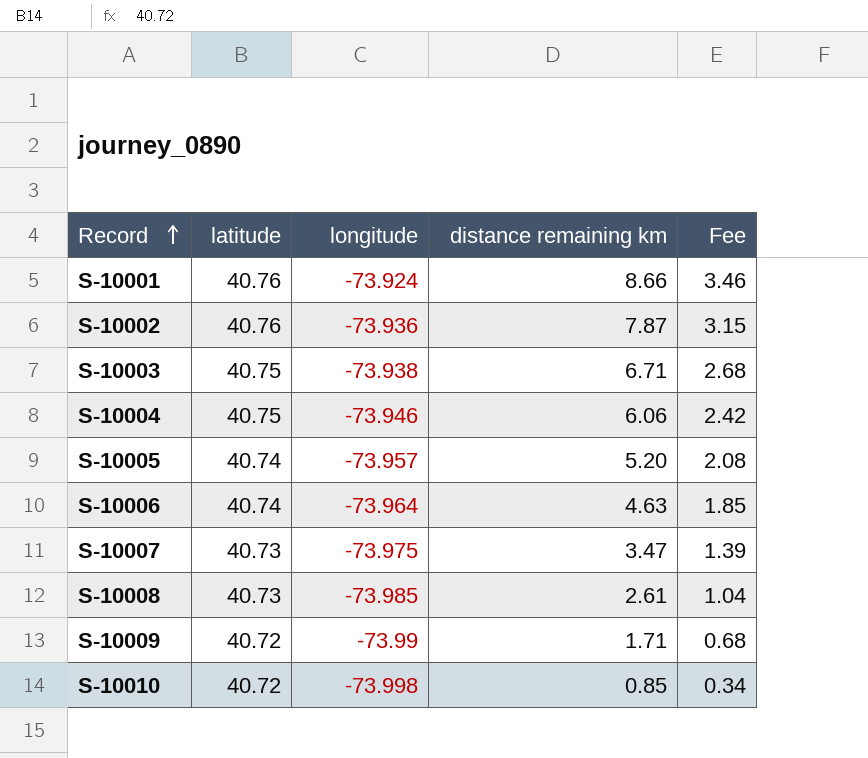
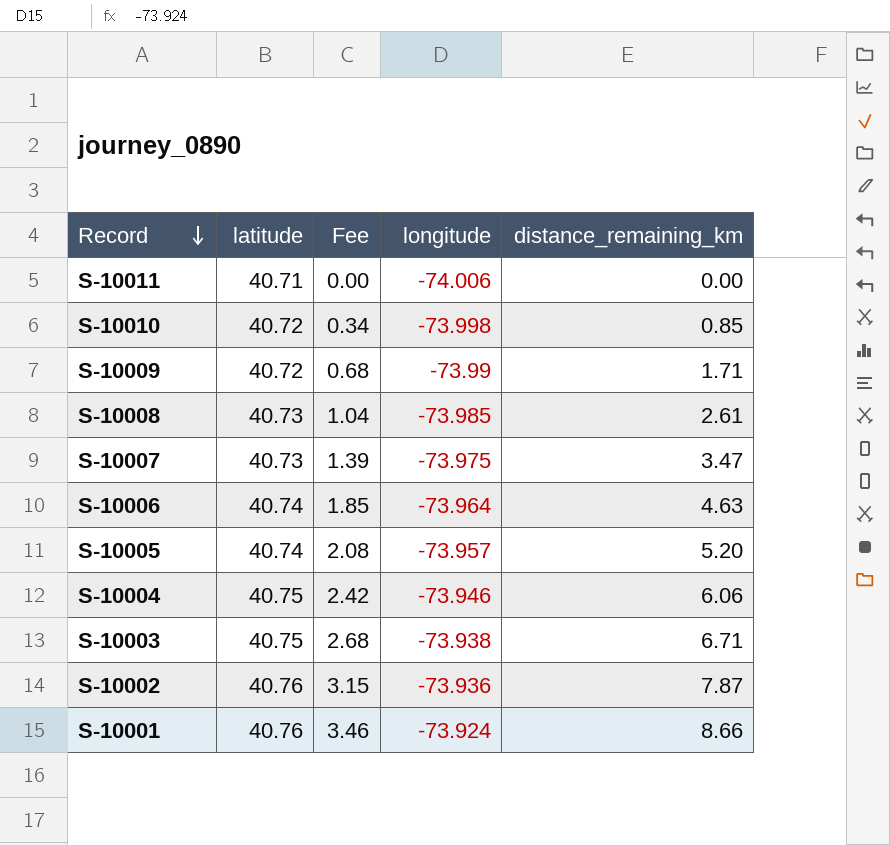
row order: Record ascending -> Record descending
column Fee | position: 5 -> 3
column name: distance remaining km -> distance_remaining_km
row S-10011: none -> 40.71 | 0.00 | -74.006 | 0.00

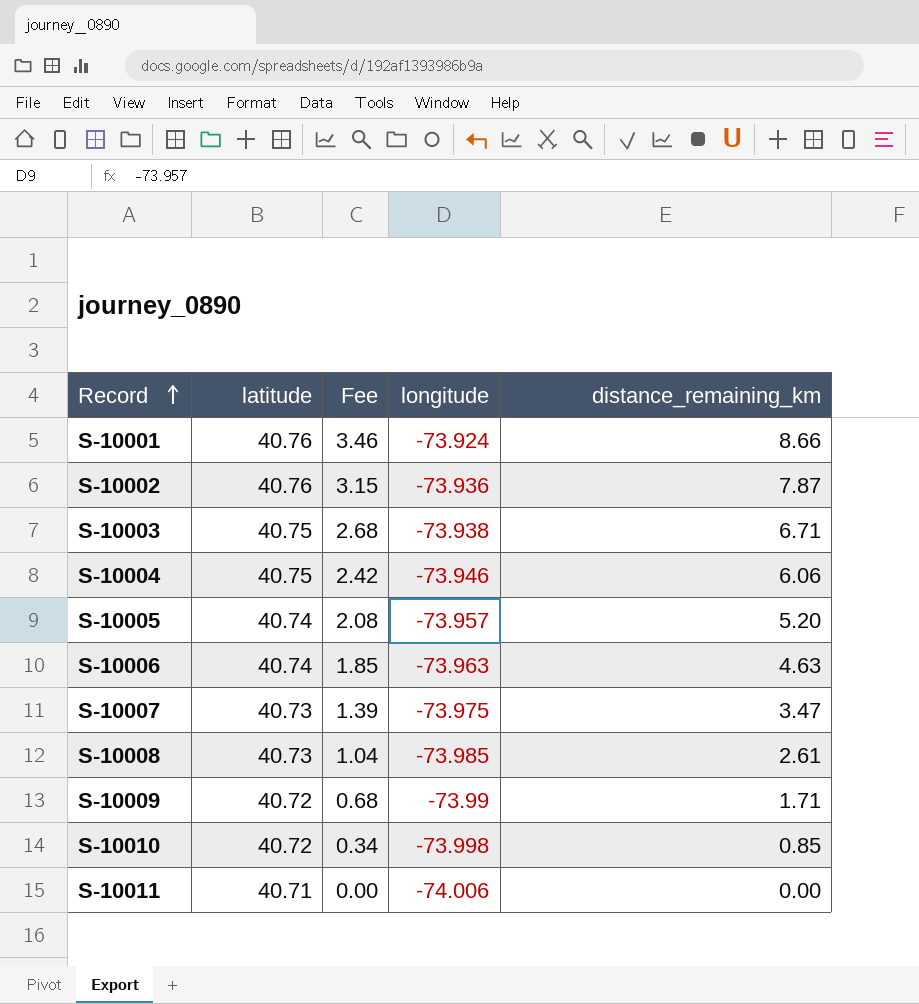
row order: Record descending -> Record ascending
S-10006 | longitude: -73.964 -> -73.963

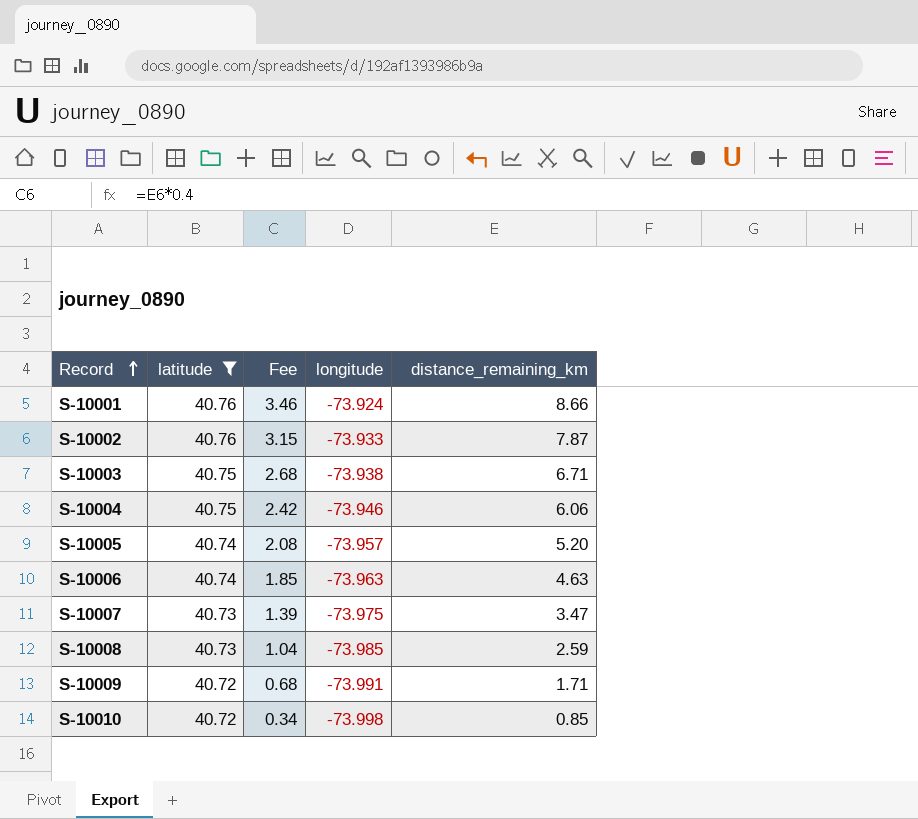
filter: none -> latitude != 40.71
S-10002 | longitude: -73.936 -> -73.933
S-10008 | distance_remaining_km: 2.61 -> 2.59
S-10009 | longitude: -73.99 -> -73.991

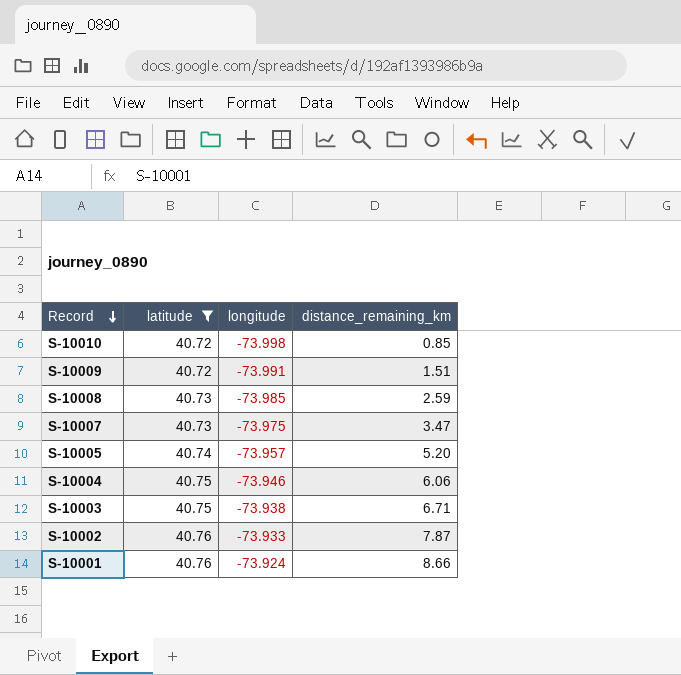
row order: Record ascending -> Record descending
column Fee | formula: [distance_remaining_km] * 0.4 -> none
row S-10006: 40.74 | 1.85 | -73.963 | 4.63 -> none
S-10009 | distance_remaining_km: 1.71 -> 1.51

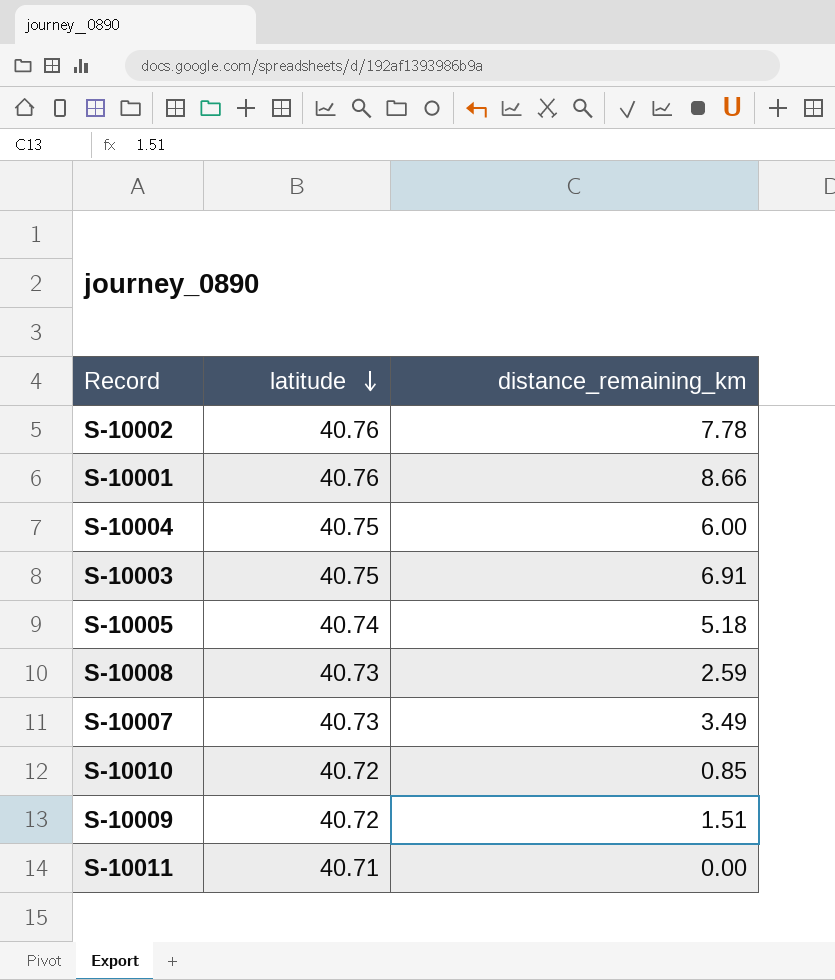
filter: latitude != 40.71 -> none
row order: Record descending -> latitude descending
column longitude | position: 3 -> none
S-10002 | distance_remaining_km: 7.87 -> 7.78
S-10004 | distance_remaining_km: 6.06 -> 6.00
S-10003 | distance_remaining_km: 6.71 -> 6.91
S-10005 | distance_remaining_km: 5.20 -> 5.18
S-10007 | distance_remaining_km: 3.47 -> 3.49

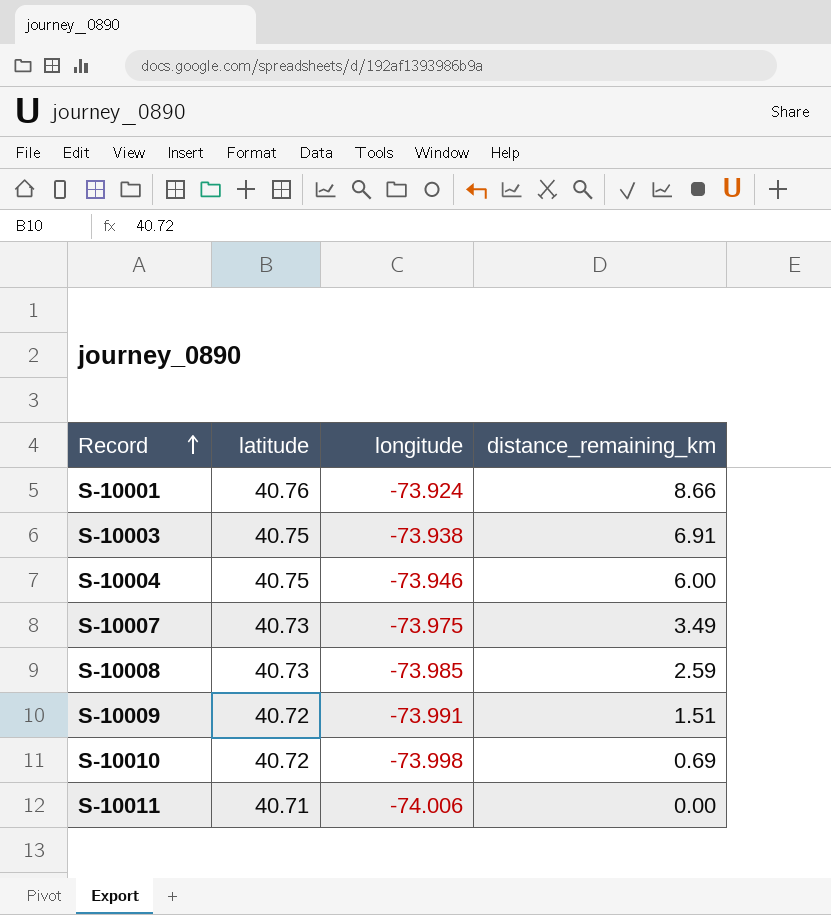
row order: latitude descending -> Record ascending
column longitude | position: none -> 3
row S-10002: 40.76 | 7.78 -> none
row S-10005: 40.74 | 5.18 -> none
S-10010 | distance_remaining_km: 0.85 -> 0.69

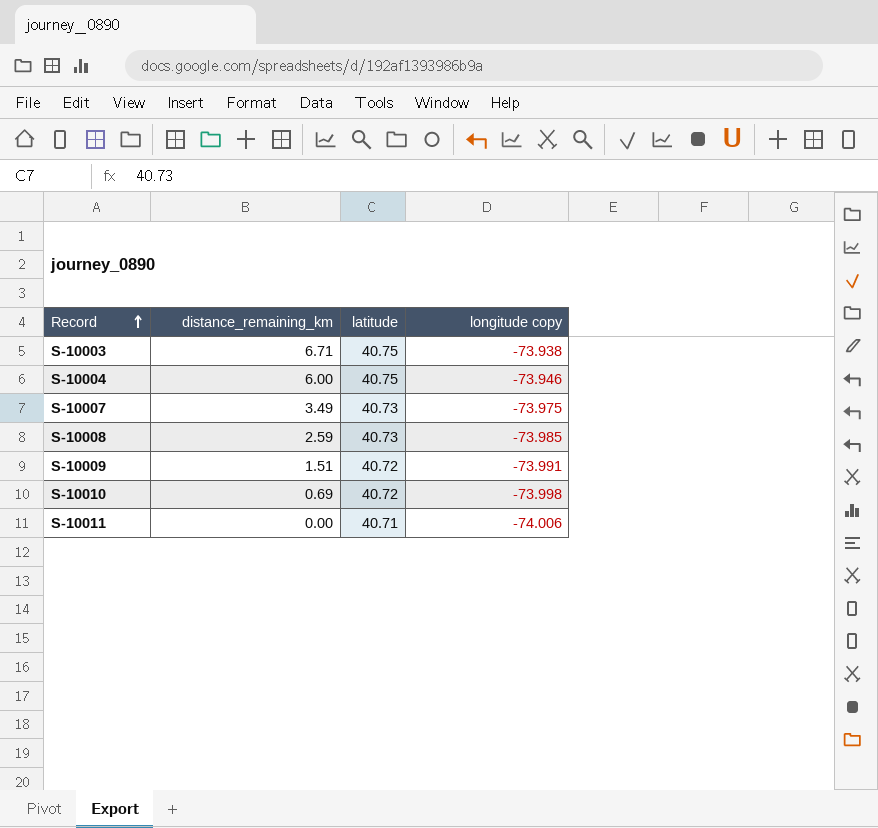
column distance_remaining_km | position: 4 -> 2
column name: longitude -> longitude copy
row S-10001: 40.76 | -73.924 | 8.66 -> none
S-10003 | distance_remaining_km: 6.91 -> 6.71

